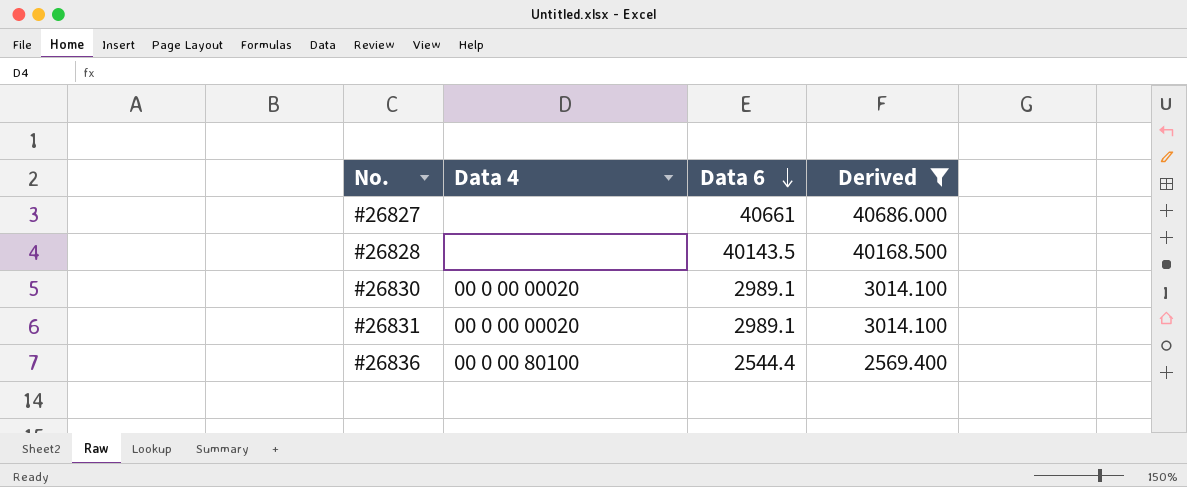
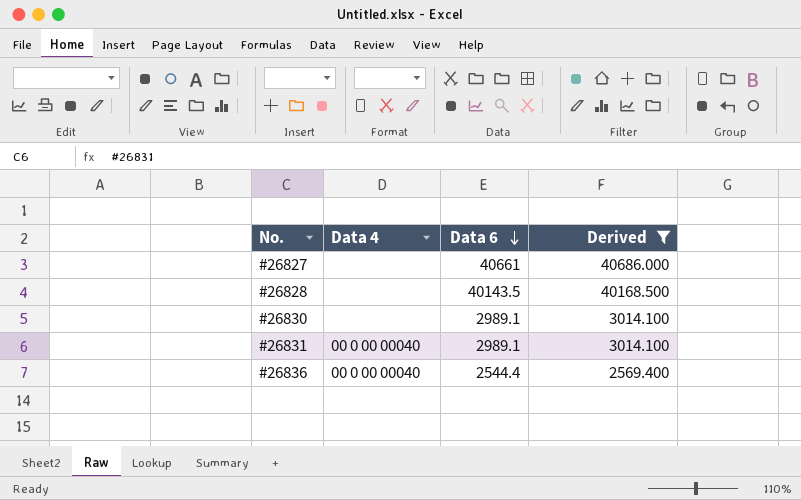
#26830 | Data 4: 00 0 00 00020 -> none
#26831 | Data 4: 00 0 00 00020 -> 00 0 00 00040
#26836 | Data 4: 00 0 00 80100 -> 00 0 00 00040

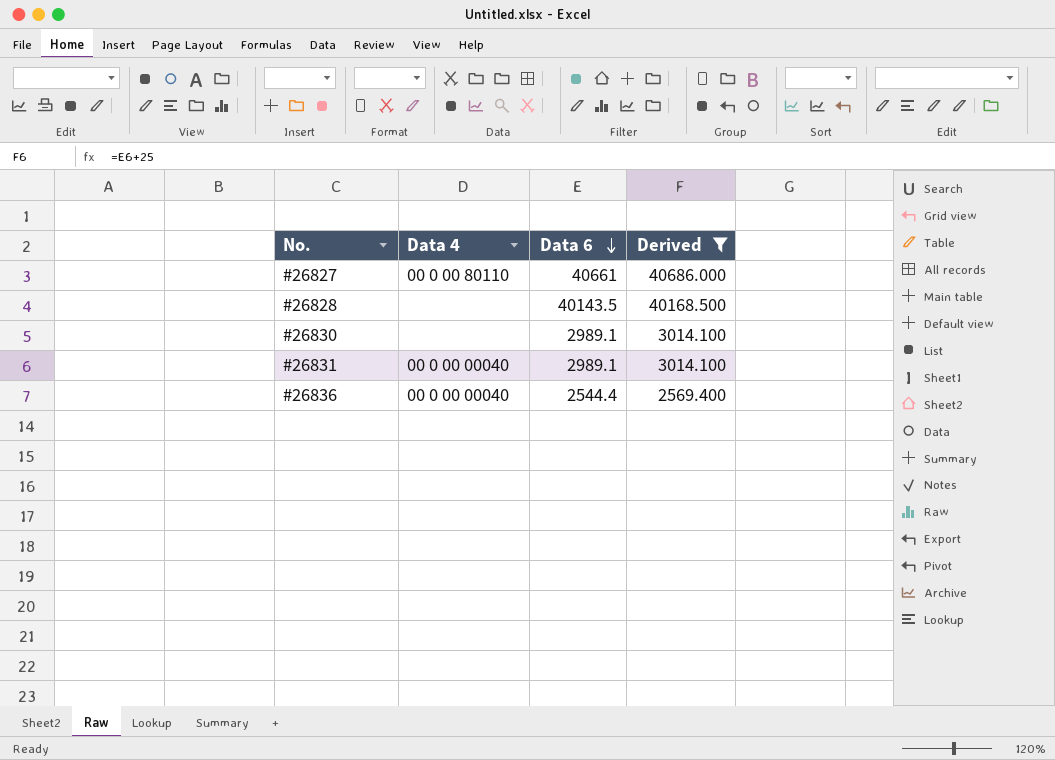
#26827 | Data 4: none -> 00 0 00 80110

